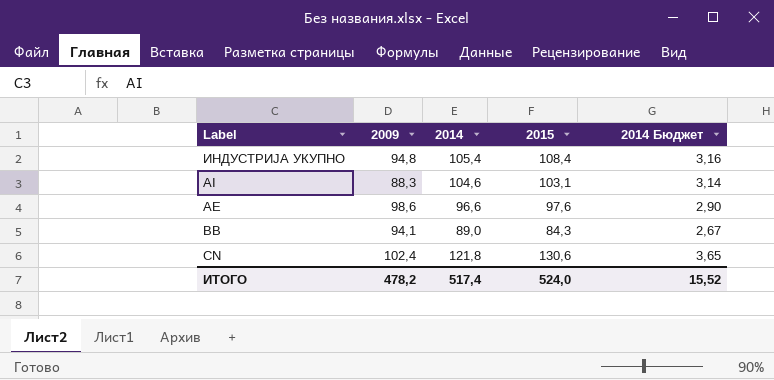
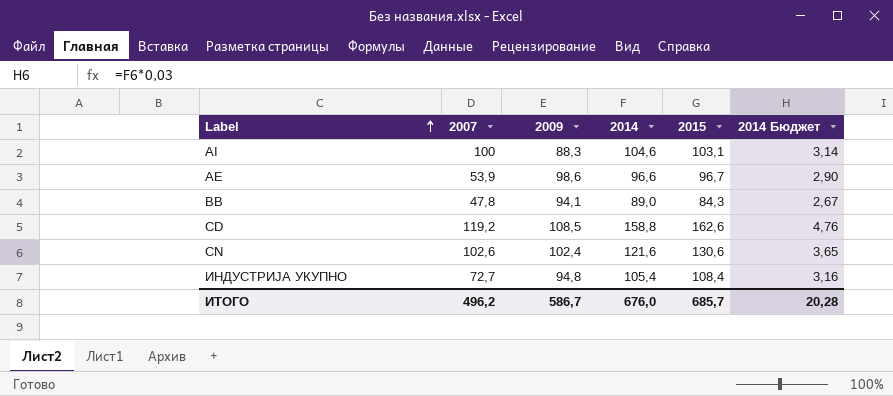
row order: none -> Label ascending
column 2007 | position: none -> 2
AЕ | 2015: 97,6 -> 96,7
row CD: none -> 119,2 | 108,5 | 158,8 | 162,6 | 4,76
CN | 2014: 121,8 -> 121,6
ИТОГО | 2009: 478,2 -> 586,7
ИТОГО | 2014: 517,4 -> 676,0
ИТОГО | 2015: 524,0 -> 685,7
ИТОГО | 2014 Бюджет: 15,52 -> 20,28

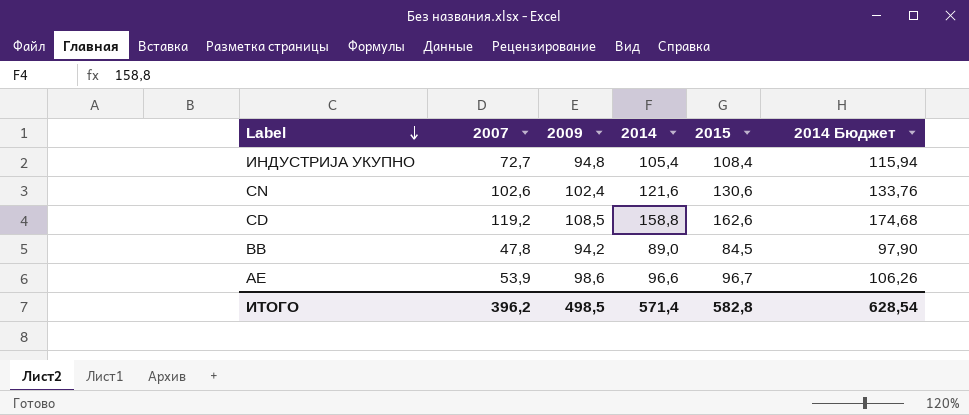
row order: Label ascending -> Label descending
column 2014 Бюджет | formula: [2014] * 0,03 -> [2014] * 1,1
row AI: 100 | 88,3 | 104,6 | 103,1 | 3,14 -> none
BВ | 2009: 94,1 -> 94,2
BВ | 2015: 84,3 -> 84,5
ИТОГО | 2007: 496,2 -> 396,2
ИТОГО | 2009: 586,7 -> 498,5
ИТОГО | 2014: 676,0 -> 571,4
ИТОГО | 2015: 685,7 -> 582,8
ИТОГО | 2014 Бюджет: 20,28 -> 628,54

